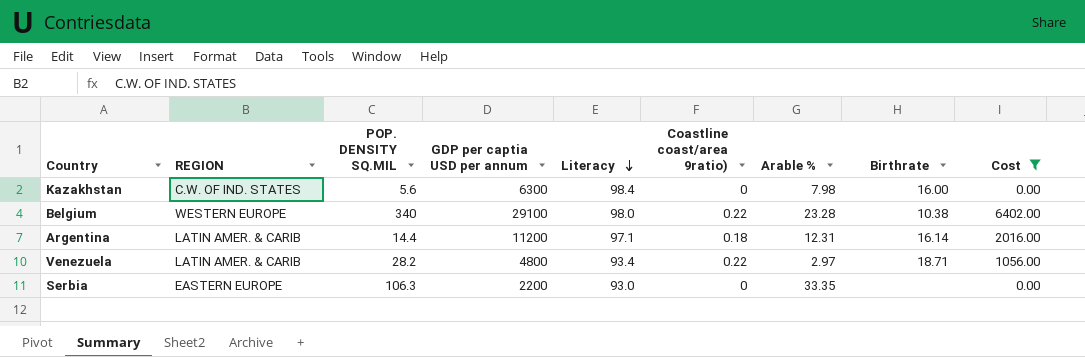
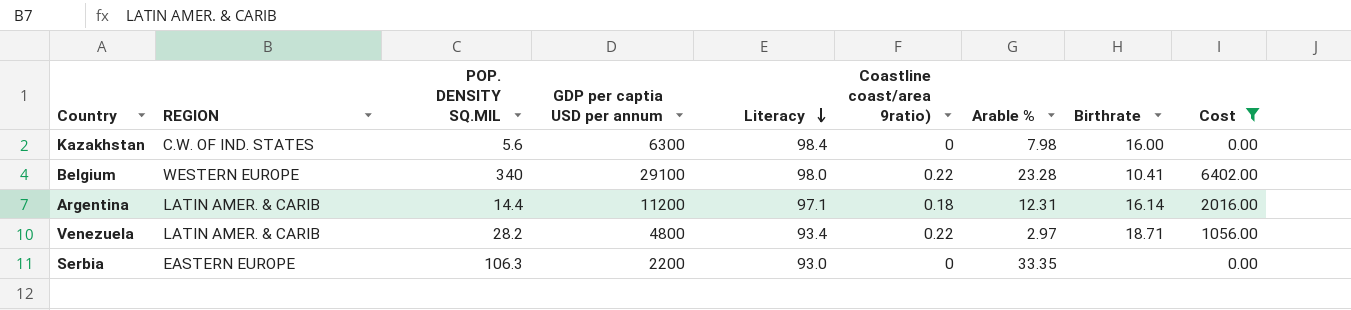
Belgium | Birthrate: 10.38 -> 10.41

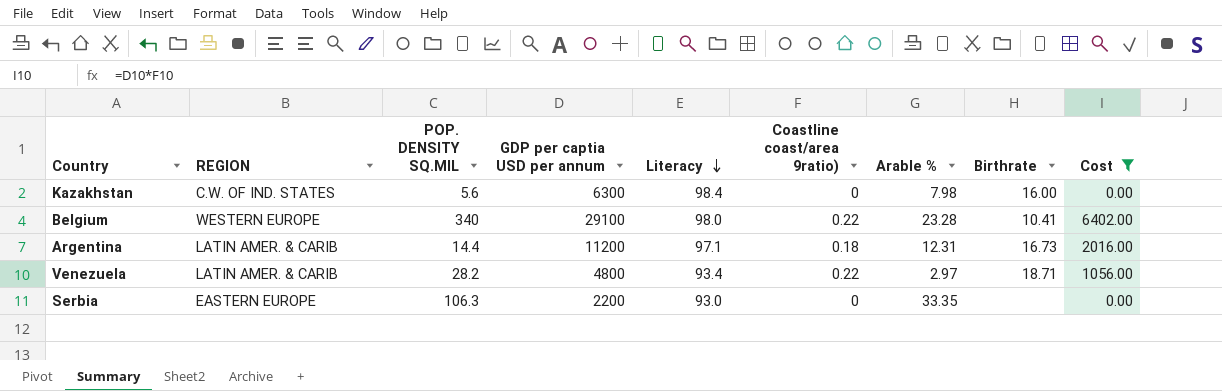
Argentina | Birthrate: 16.14 -> 16.73

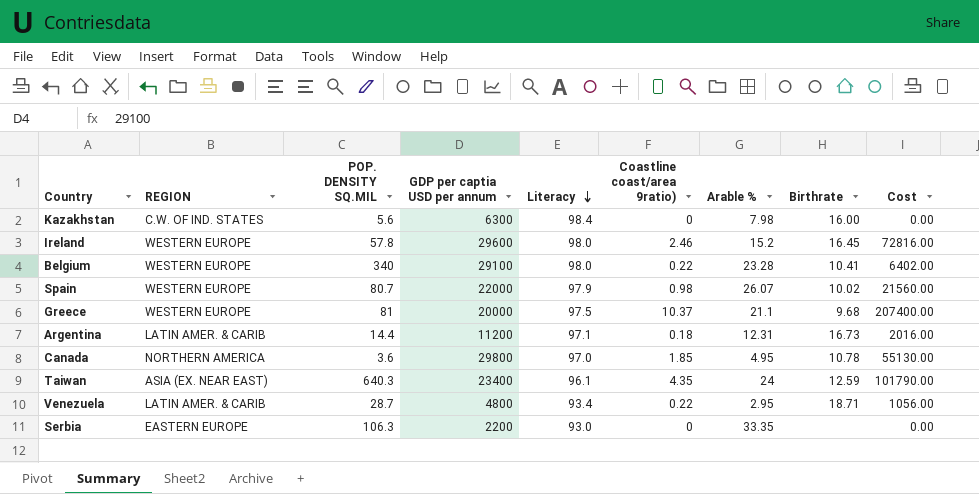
filter: Cost <= 6402.00 -> none
Venezuela | POP. DENSITY SQ.MIL: 28.2 -> 28.7
Venezuela | Arable %: 2.97 -> 2.95

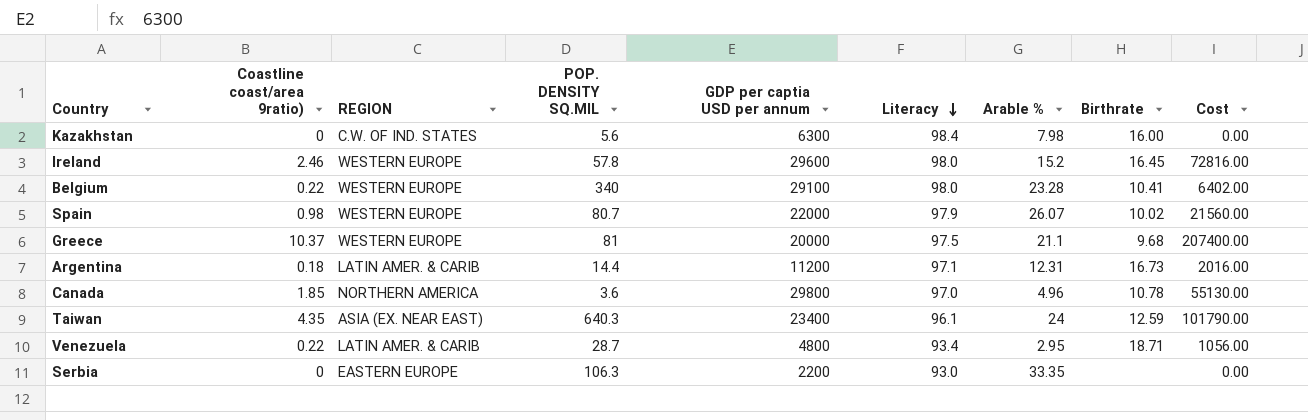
column Coastline coast/area 9ratio) | position: 6 -> 2
Canada | Arable %: 4.95 -> 4.96

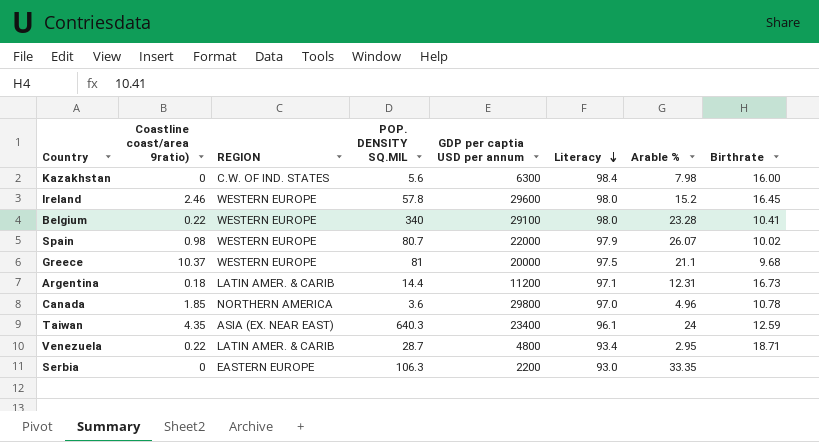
column Cost | formula: [Coastline coast/area 9ratio)] * [GDP per captia USD per annum] -> none

